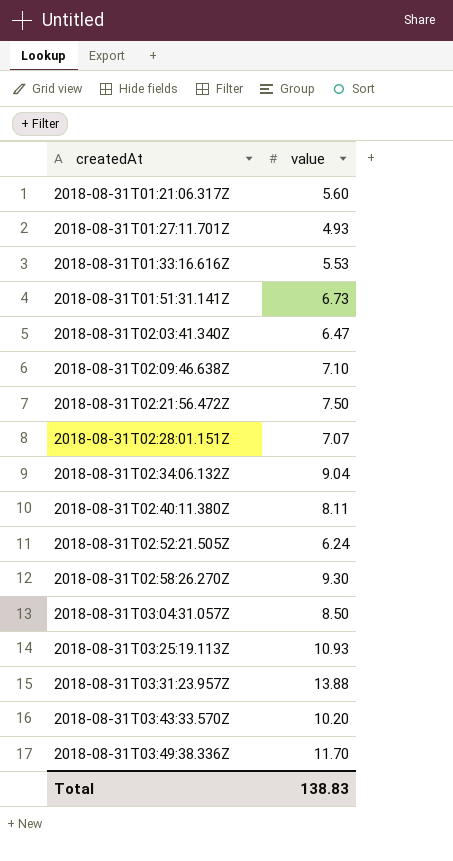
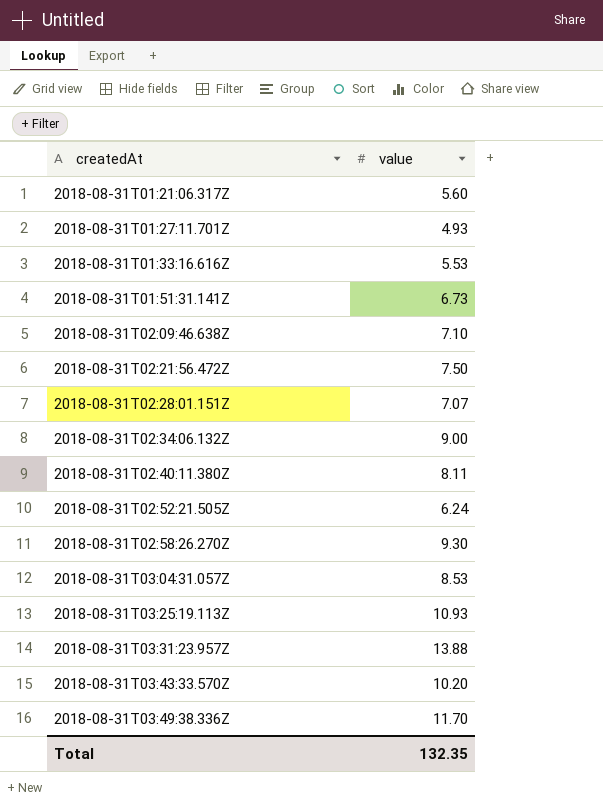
row 2018-08-31T02:03:41.340Z: 6.47 -> none
2018-08-31T02:34:06.132Z | value: 9.04 -> 9.00
2018-08-31T03:04:31.057Z | value: 8.50 -> 8.53
Total | value: 138.83 -> 132.35

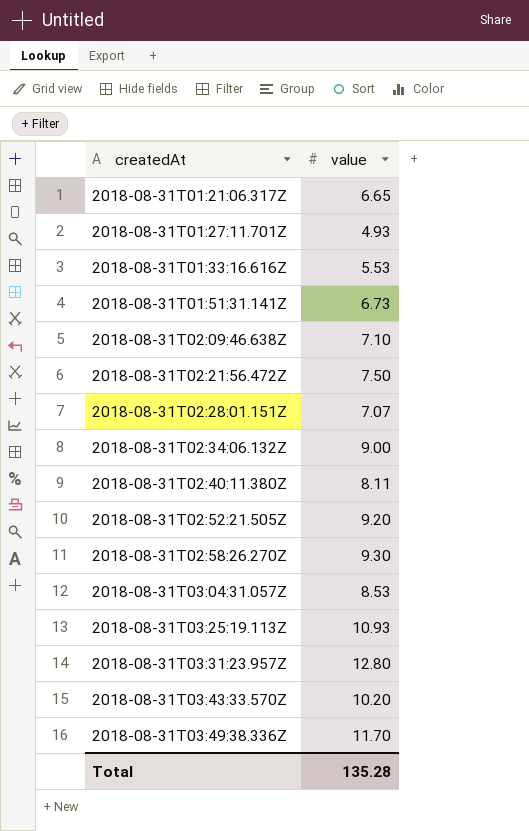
2018-08-31T01:21:06.317Z | value: 5.60 -> 6.65
2018-08-31T02:52:21.505Z | value: 6.24 -> 9.20
2018-08-31T03:31:23.957Z | value: 13.88 -> 12.80
Total | value: 132.35 -> 135.28

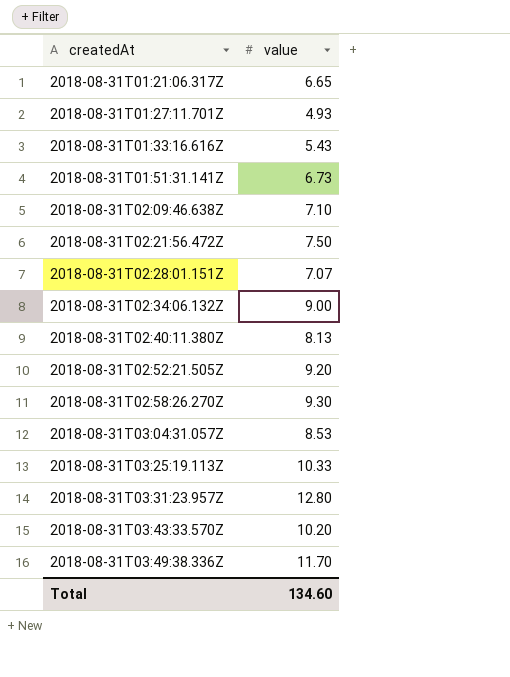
2018-08-31T01:33:16.616Z | value: 5.53 -> 5.43
2018-08-31T02:40:11.380Z | value: 8.11 -> 8.13
2018-08-31T03:25:19.113Z | value: 10.93 -> 10.33
Total | value: 135.28 -> 134.60

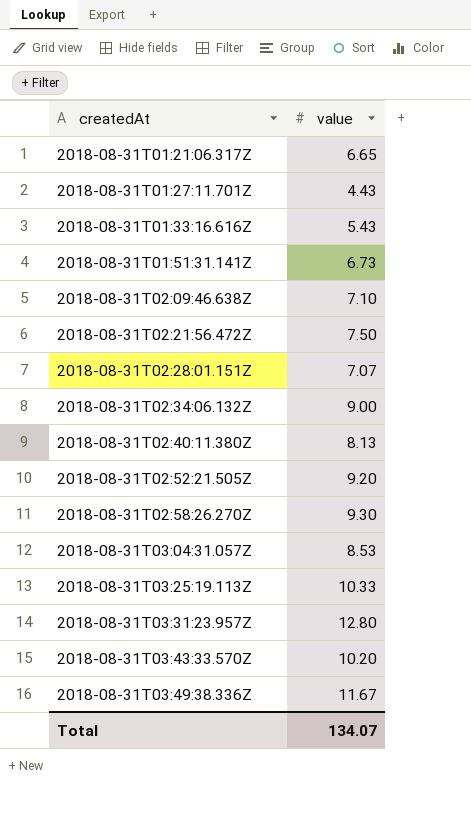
2018-08-31T01:27:11.701Z | value: 4.93 -> 4.43
2018-08-31T03:49:38.336Z | value: 11.70 -> 11.67
Total | value: 134.60 -> 134.07

